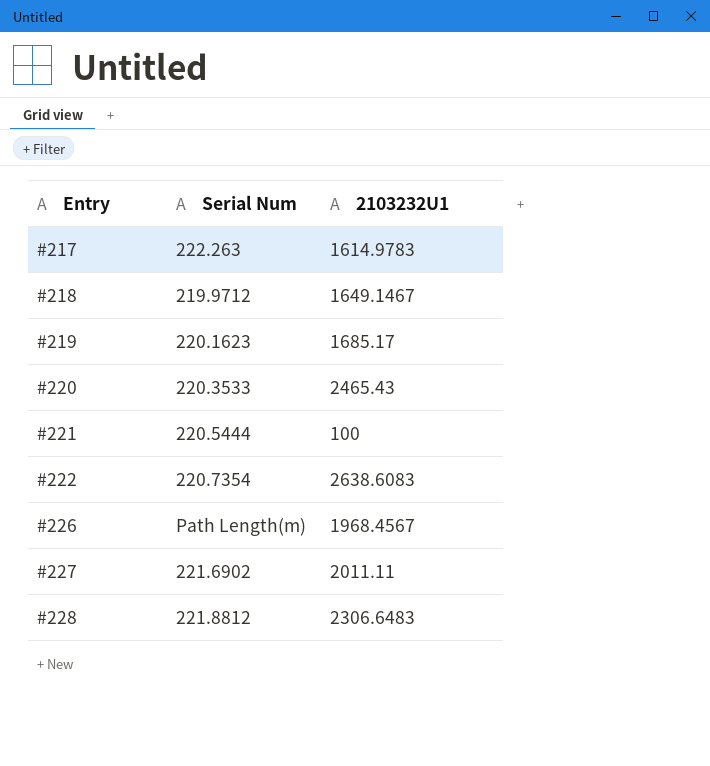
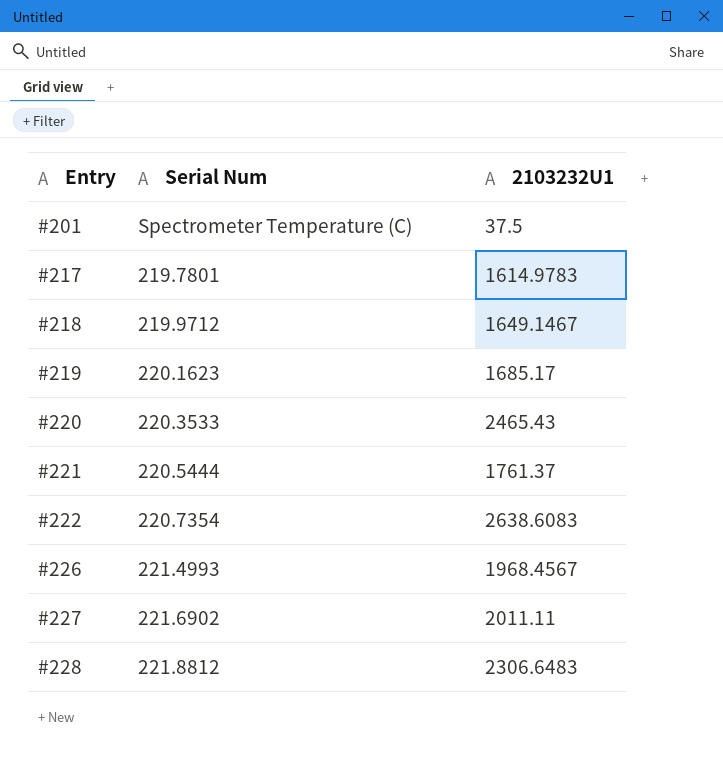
row #201: none -> Spectrometer Temperature (C) | 37.5
#217 | Serial Num: 222.263 -> 219.7801
#221 | 2103232U1: 100 -> 1761.37
#226 | Serial Num: Path Length(m) -> 221.4993

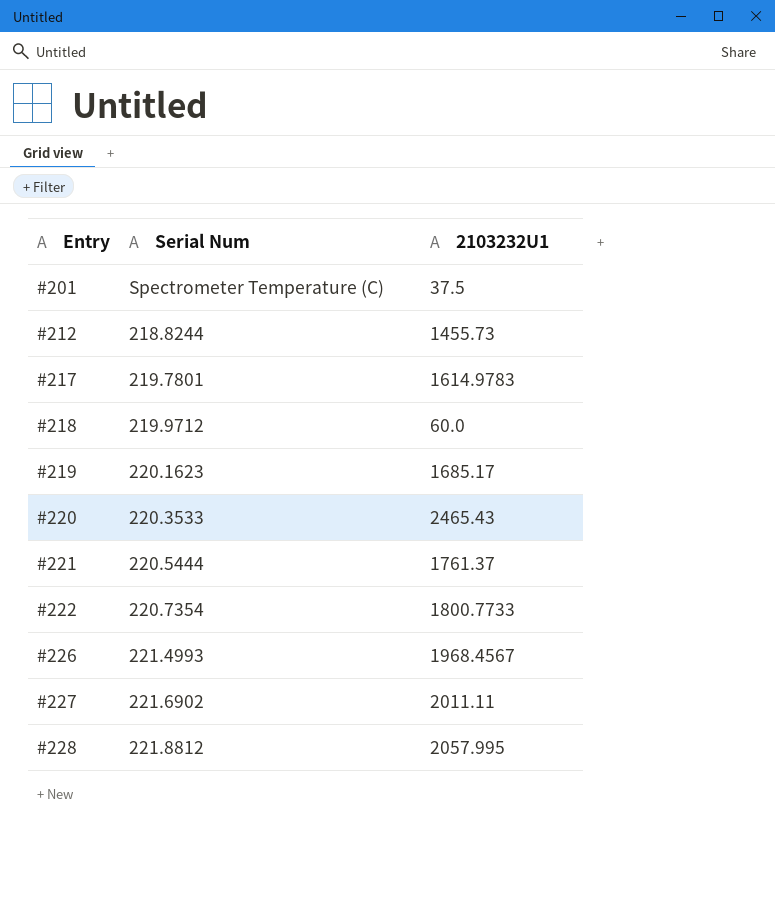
row #212: none -> 218.8244 | 1455.73
#218 | 2103232U1: 1649.1467 -> 60.0
#222 | 2103232U1: 2638.6083 -> 1800.7733
#228 | 2103232U1: 2306.6483 -> 2057.995

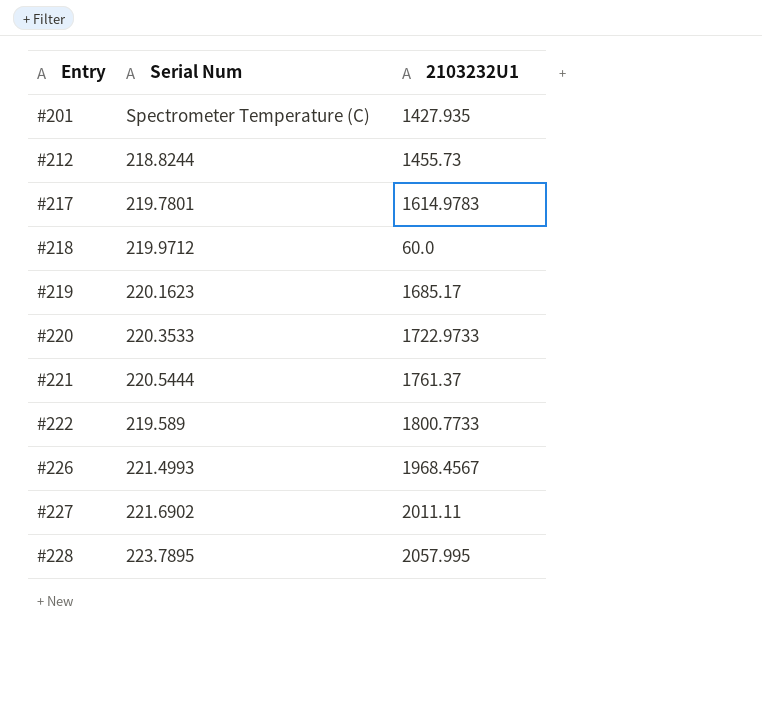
#201 | 2103232U1: 37.5 -> 1427.935
#220 | 2103232U1: 2465.43 -> 1722.9733
#222 | Serial Num: 220.7354 -> 219.589
#228 | Serial Num: 221.8812 -> 223.7895

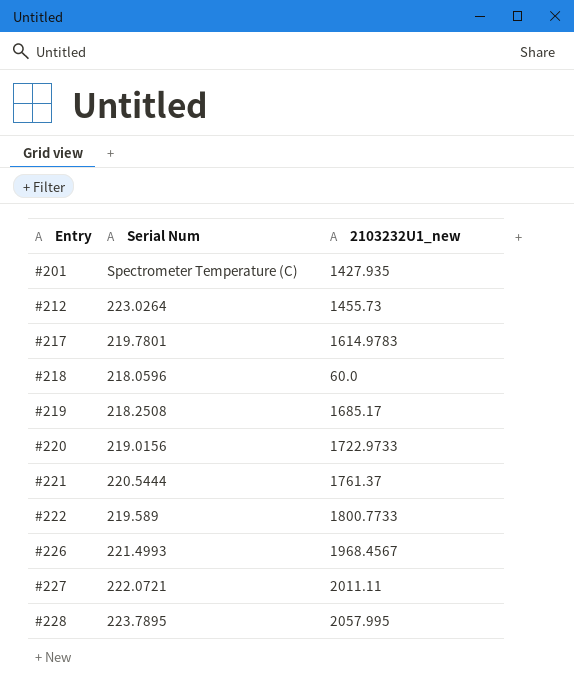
column name: 2103232U1 -> 2103232U1_new
#212 | Serial Num: 218.8244 -> 223.0264
#218 | Serial Num: 219.9712 -> 218.0596
#219 | Serial Num: 220.1623 -> 218.2508
#220 | Serial Num: 220.3533 -> 219.0156
#227 | Serial Num: 221.6902 -> 222.0721

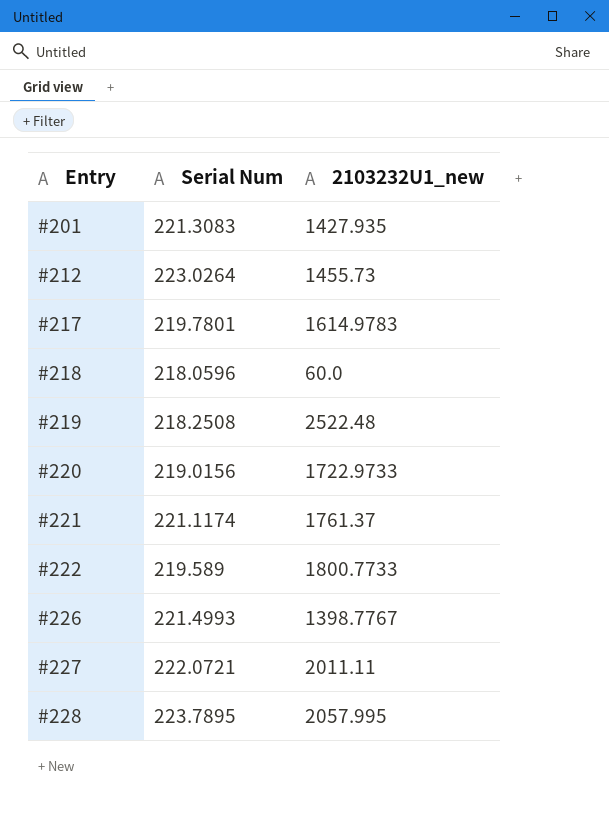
#201 | Serial Num: Spectrometer Temperature (C) -> 221.3083
#219 | 2103232U1_new: 1685.17 -> 2522.48
#221 | Serial Num: 220.5444 -> 221.1174
#226 | 2103232U1_new: 1968.4567 -> 1398.7767

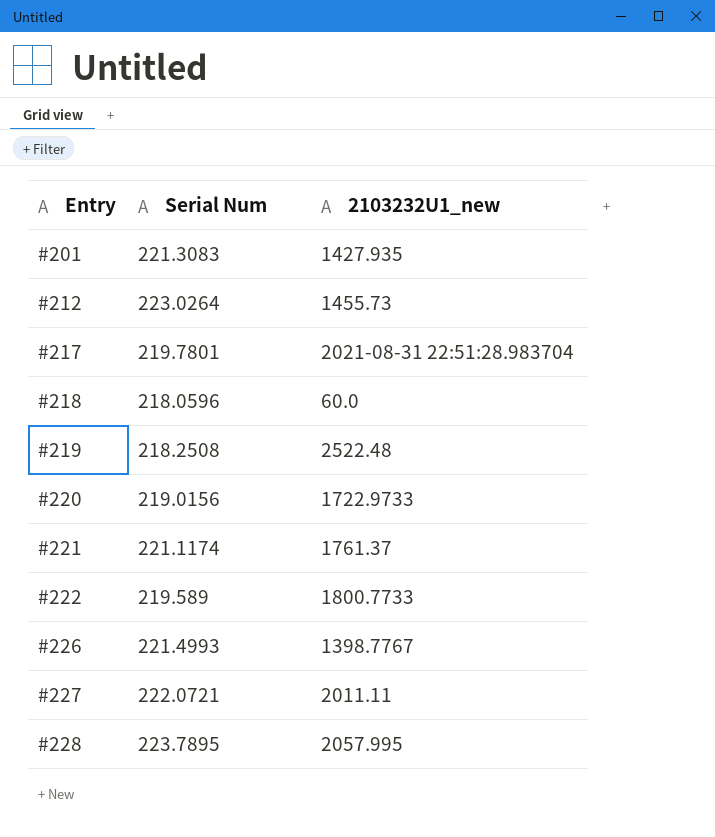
#217 | 2103232U1_new: 1614.9783 -> 2021-08-31 22:51:28.983704

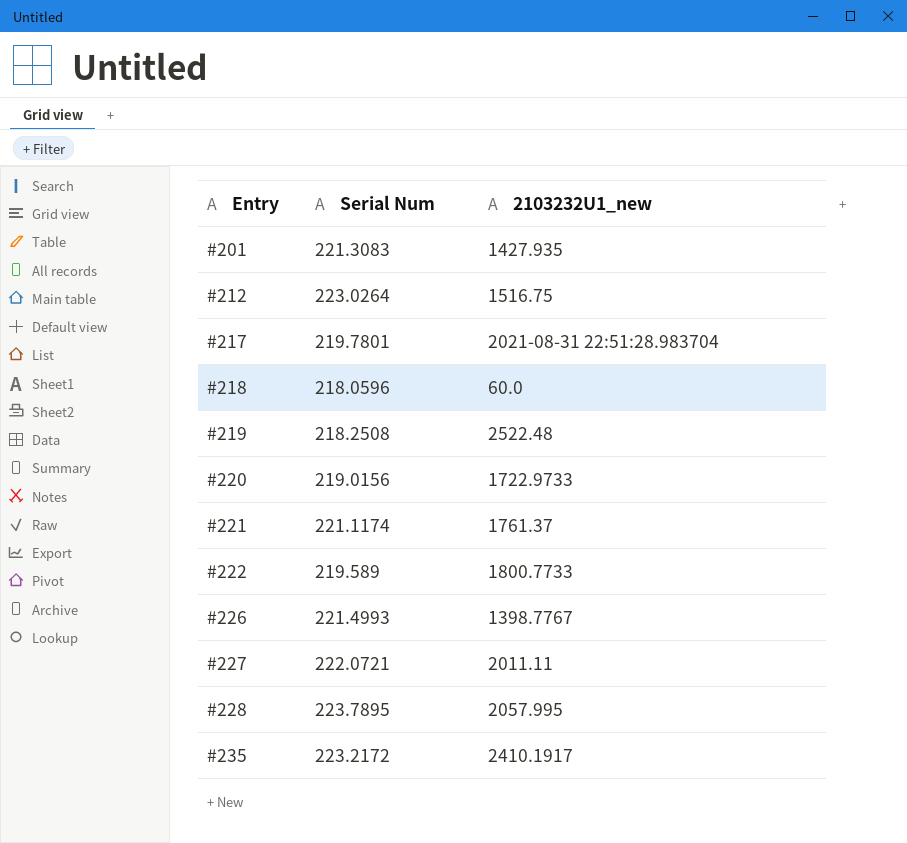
#212 | 2103232U1_new: 1455.73 -> 1516.75
row #235: none -> 223.2172 | 2410.1917

